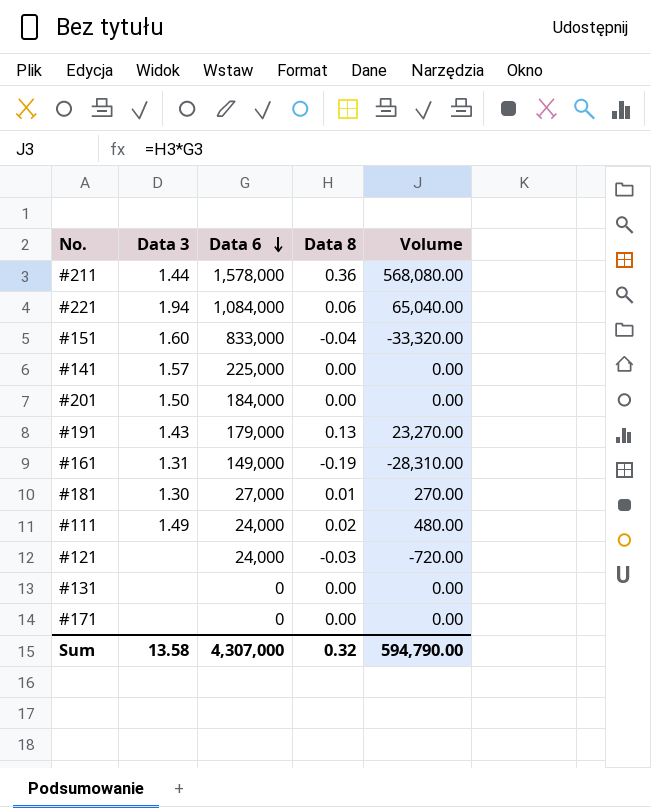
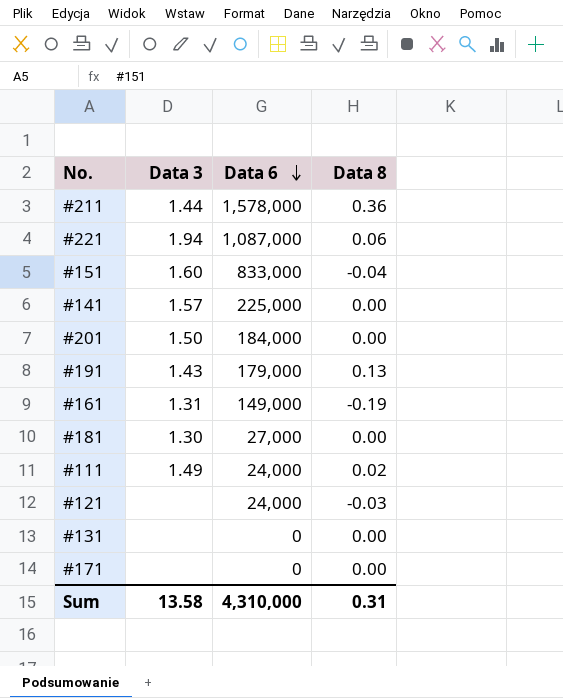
column Volume | formula: [Data 6] * [Data 8] -> none
#221 | Data 6: 1,084,000 -> 1,087,000
#181 | Data 8: 0.01 -> 0.00
Sum | Data 6: 4,307,000 -> 4,310,000
Sum | Data 8: 0.32 -> 0.31

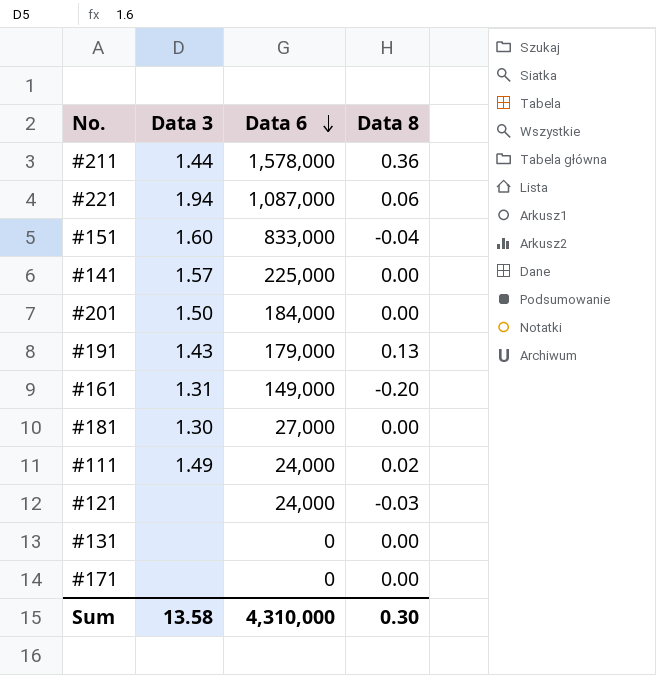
#161 | Data 8: -0.19 -> -0.20
Sum | Data 8: 0.31 -> 0.30

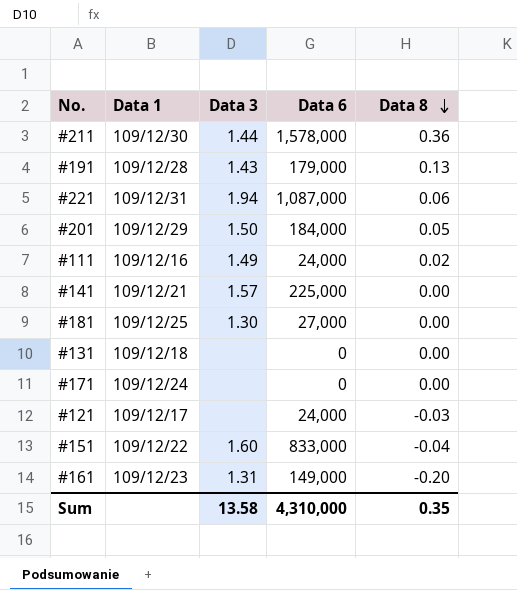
row order: Data 6 descending -> Data 8 descending
column Data 1 | position: none -> 2
#201 | Data 8: 0.00 -> 0.05
Sum | Data 8: 0.30 -> 0.35

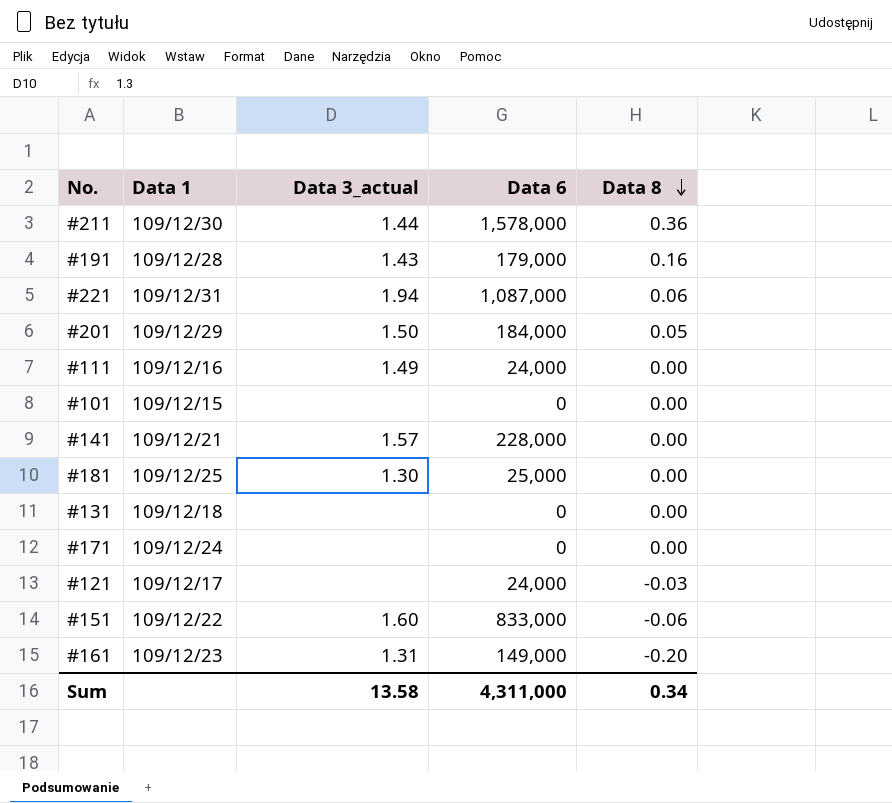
column name: Data 3 -> Data 3_actual
#191 | Data 8: 0.13 -> 0.16
#111 | Data 8: 0.02 -> 0.00
row #101: none -> 109/12/15 | none | 0 | 0.00
#141 | Data 6: 225,000 -> 228,000
#181 | Data 6: 27,000 -> 25,000
#151 | Data 8: -0.04 -> -0.06
Sum | Data 6: 4,310,000 -> 4,311,000
Sum | Data 8: 0.35 -> 0.34

